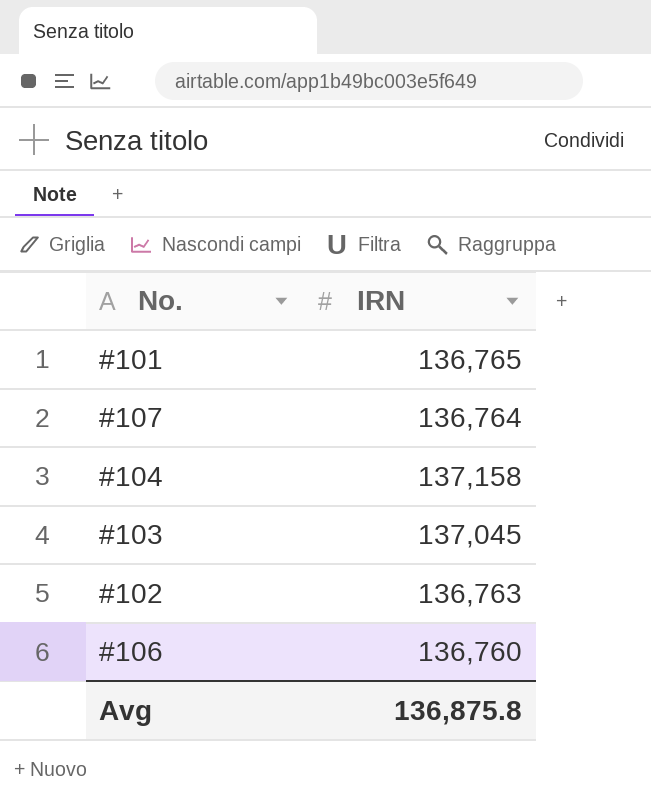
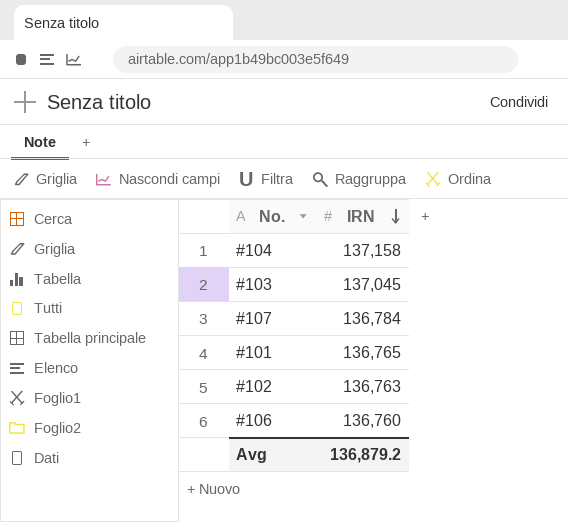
row order: none -> IRN descending
#107 | IRN: 136,764 -> 136,784
Avg | IRN: 136,875.8 -> 136,879.2

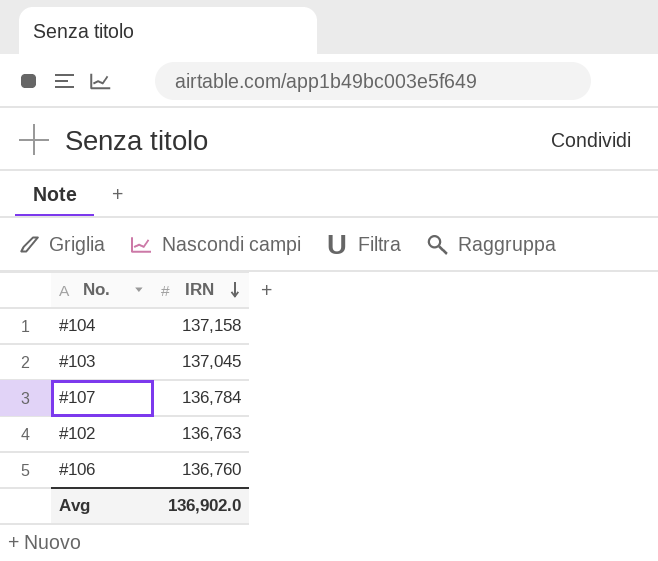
row #101: 136,765 -> none
Avg | IRN: 136,879.2 -> 136,902.0

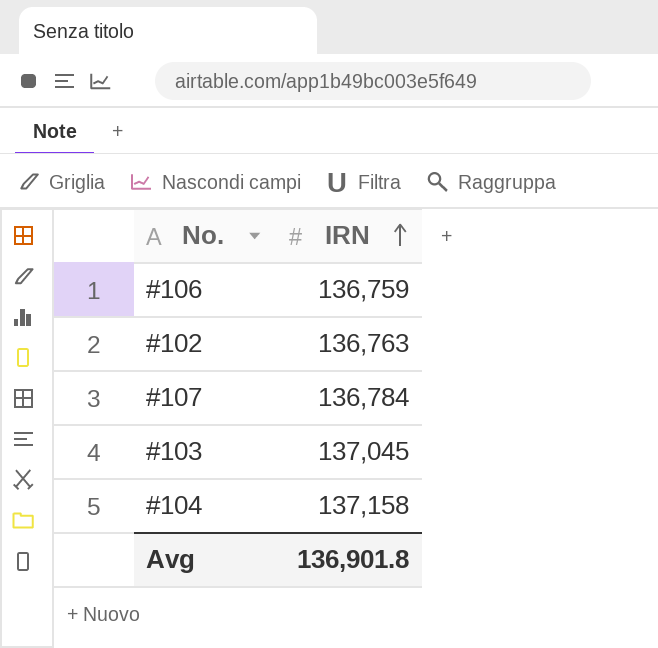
row order: IRN descending -> IRN ascending
#106 | IRN: 136,760 -> 136,759
Avg | IRN: 136,902.0 -> 136,901.8

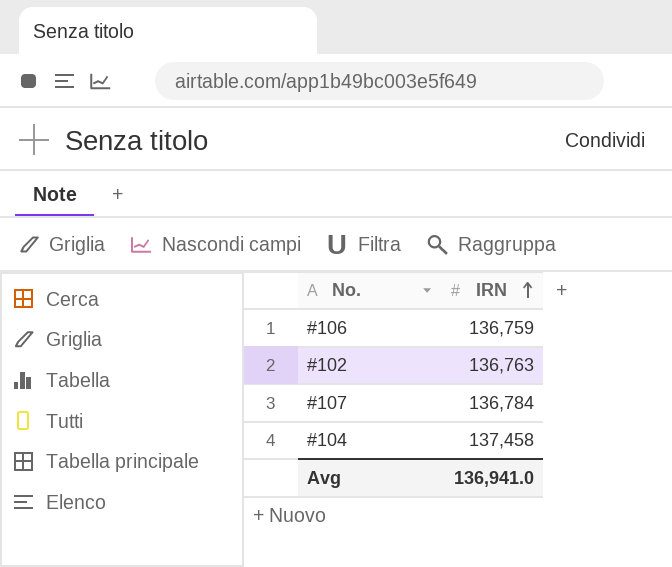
row #103: 137,045 -> none
#104 | IRN: 137,158 -> 137,458
Avg | IRN: 136,901.8 -> 136,941.0

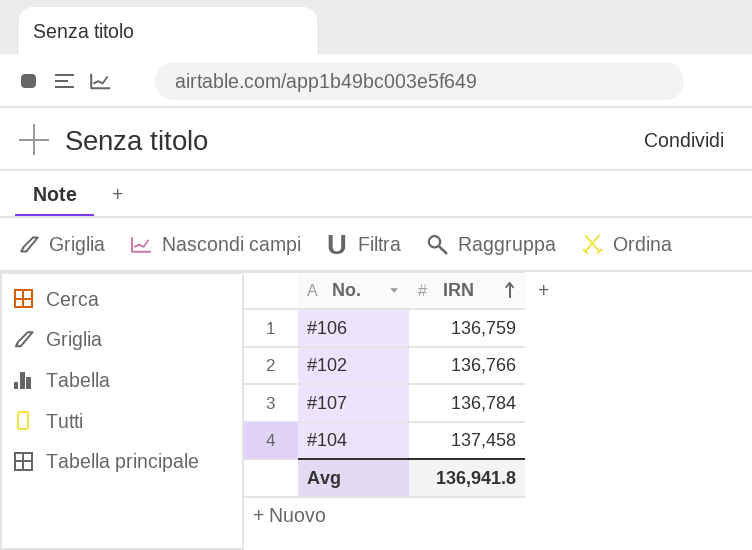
#102 | IRN: 136,763 -> 136,766
Avg | IRN: 136,941.0 -> 136,941.8

